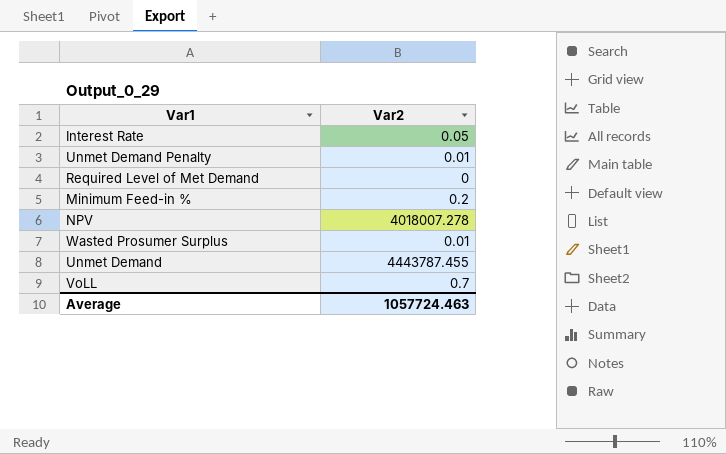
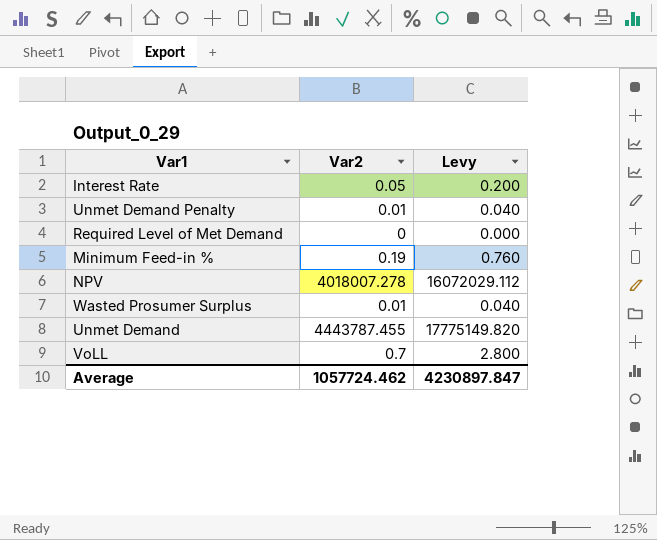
column Levy | formula: none -> [Var2] * 4
Minimum Feed-in % | Var2: 0.2 -> 0.19
Average | Var2: 1057724.463 -> 1057724.462

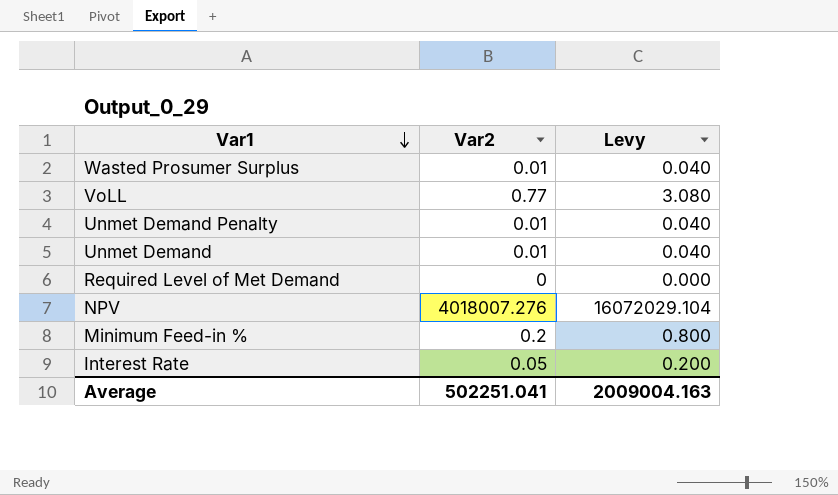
row order: none -> Var1 descending
VoLL | Var2: 0.7 -> 0.77
VoLL | Levy: 2.800 -> 3.080
Unmet Demand | Var2: 4443787.455 -> 0.01
Unmet Demand | Levy: 17775149.820 -> 0.040
NPV | Var2: 4018007.278 -> 4018007.276
NPV | Levy: 16072029.112 -> 16072029.104
Minimum Feed-in % | Var2: 0.19 -> 0.2
Minimum Feed-in % | Levy: 0.760 -> 0.800
Average | Var2: 1057724.462 -> 502251.041
Average | Levy: 4230897.847 -> 2009004.163

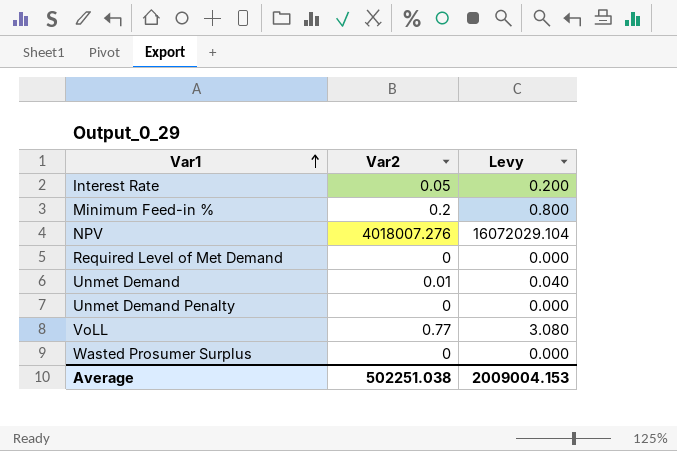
row order: Var1 descending -> Var1 ascending
Unmet Demand Penalty | Var2: 0.01 -> 0
Unmet Demand Penalty | Levy: 0.040 -> 0.000
Wasted Prosumer Surplus | Var2: 0.01 -> 0
Wasted Prosumer Surplus | Levy: 0.040 -> 0.000
Average | Var2: 502251.041 -> 502251.038
Average | Levy: 2009004.163 -> 2009004.153

